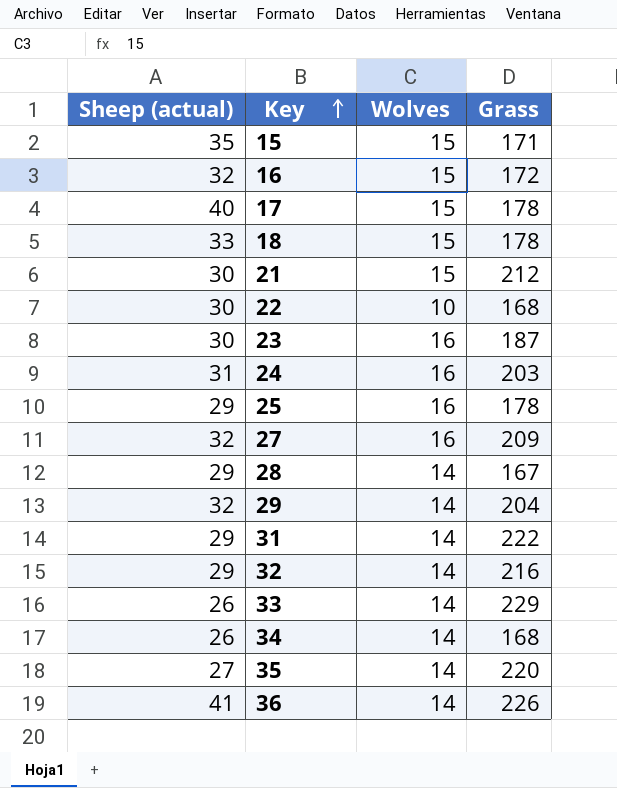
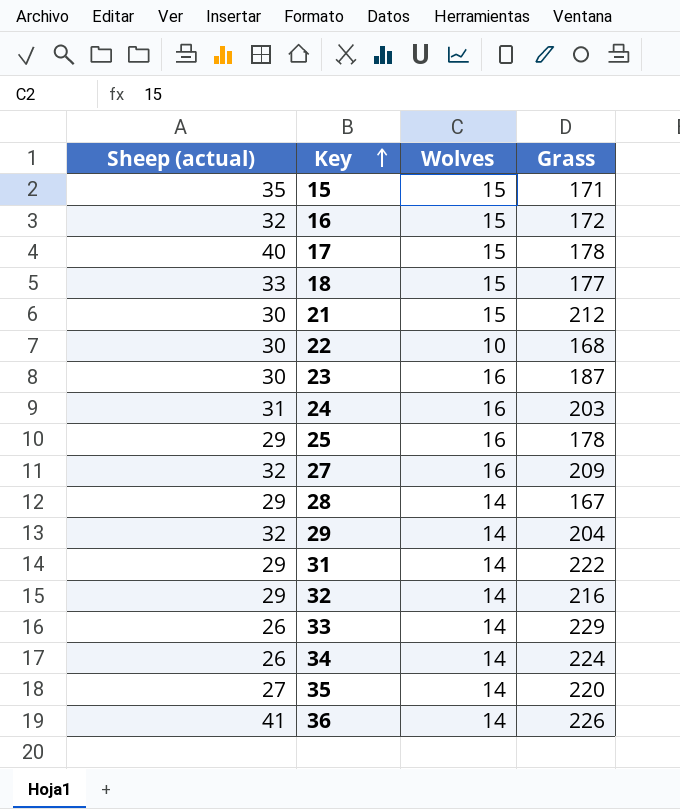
18 | Grass: 178 -> 177
34 | Grass: 168 -> 224

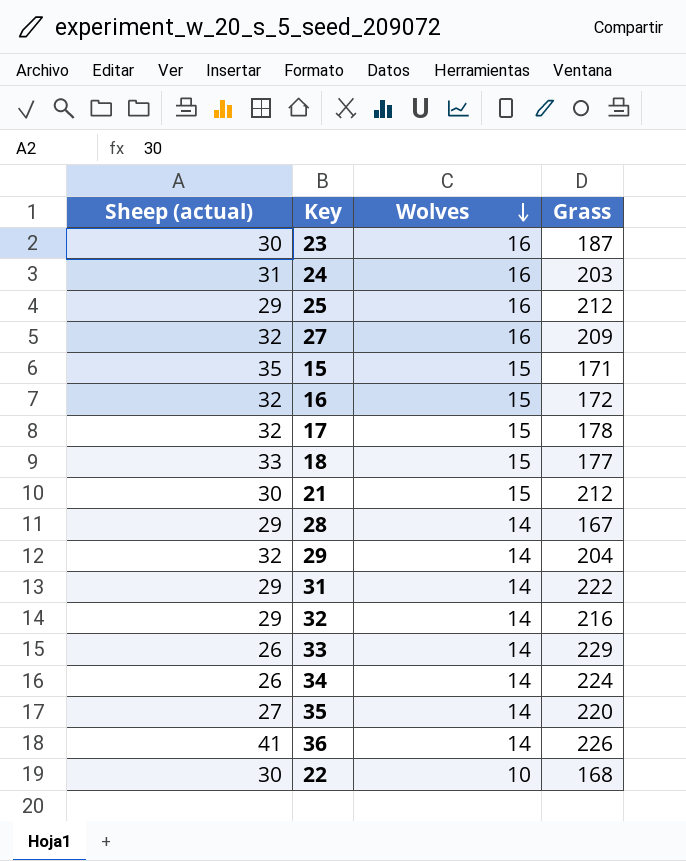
row order: Key ascending -> Wolves descending
25 | Grass: 178 -> 212
17 | Sheep (actual): 40 -> 32

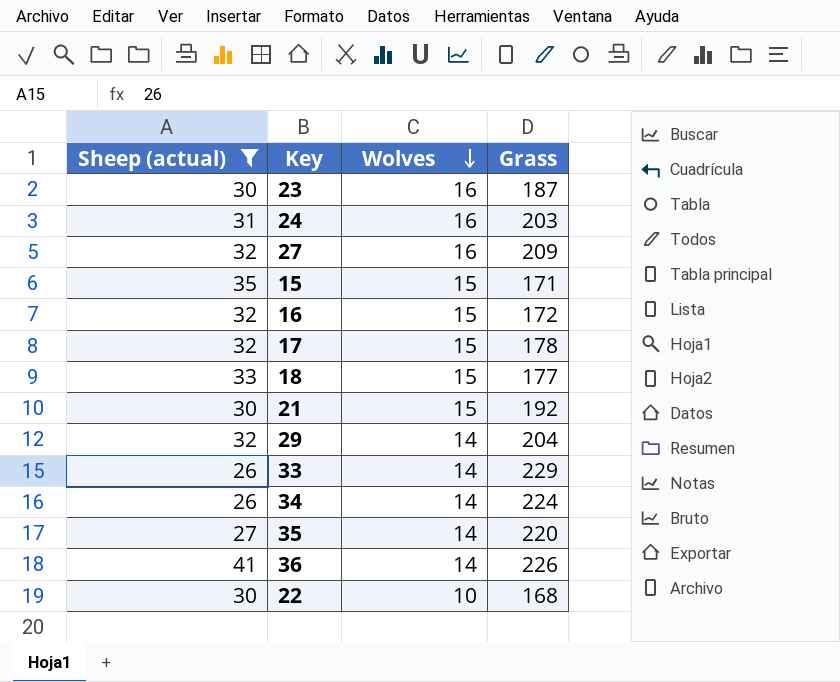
filter: none -> Sheep (actual) != 29
21 | Grass: 212 -> 192

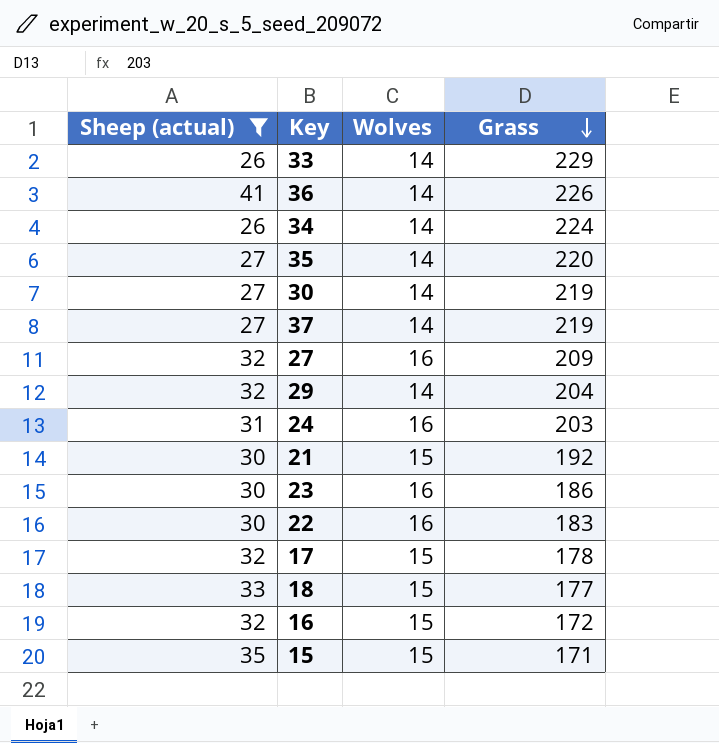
row order: Wolves descending -> Grass descending
row 30: none -> 27 | 14 | 219
row 37: none -> 27 | 14 | 219
23 | Grass: 187 -> 186
22 | Wolves: 10 -> 16
22 | Grass: 168 -> 183

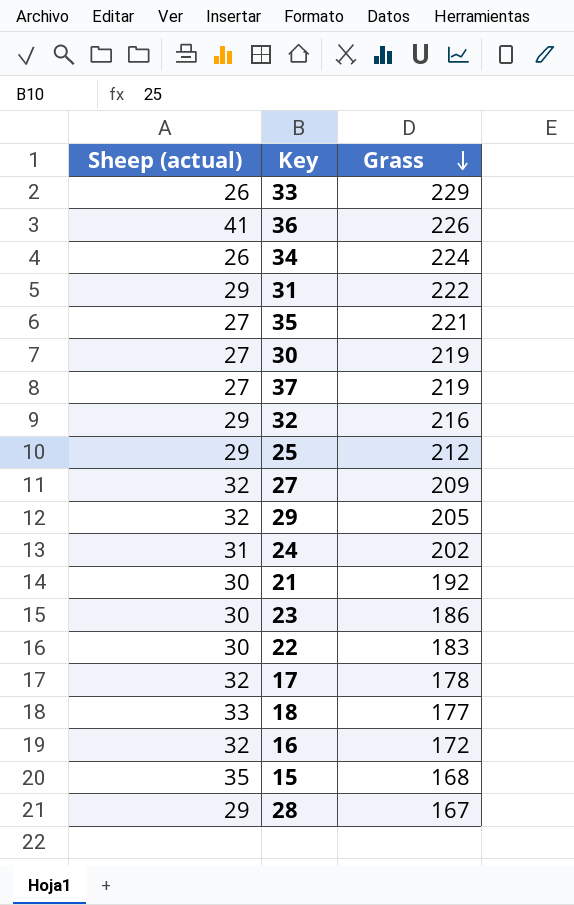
filter: Sheep (actual) != 29 -> none
column Wolves | position: 3 -> none
35 | Grass: 220 -> 221
29 | Grass: 204 -> 205
24 | Grass: 203 -> 202
15 | Grass: 171 -> 168

